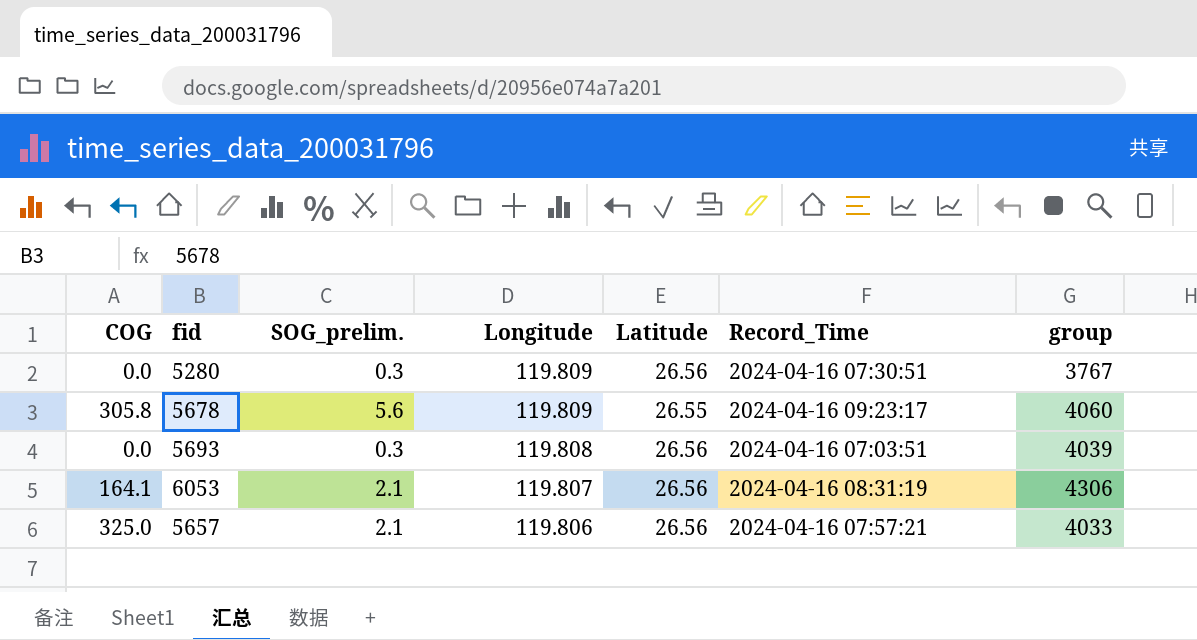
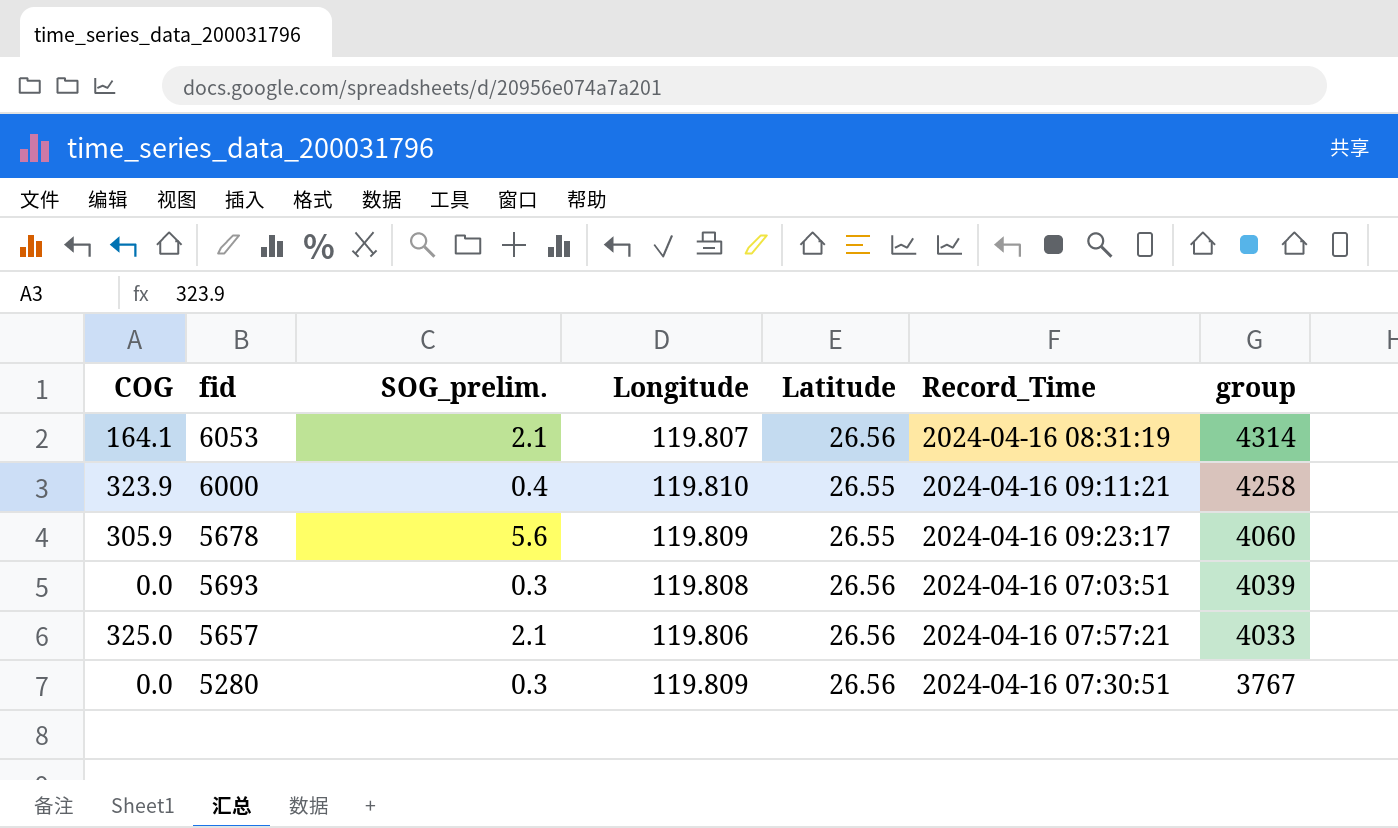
row order: Longitude descending -> group descending
6053 | group: 4306 -> 4314
row 6000: none -> 323.9 | 0.4 | 119.810 | 26.55 | 2024-04-16 09:11:21 | 4258
5678 | COG: 305.8 -> 305.9

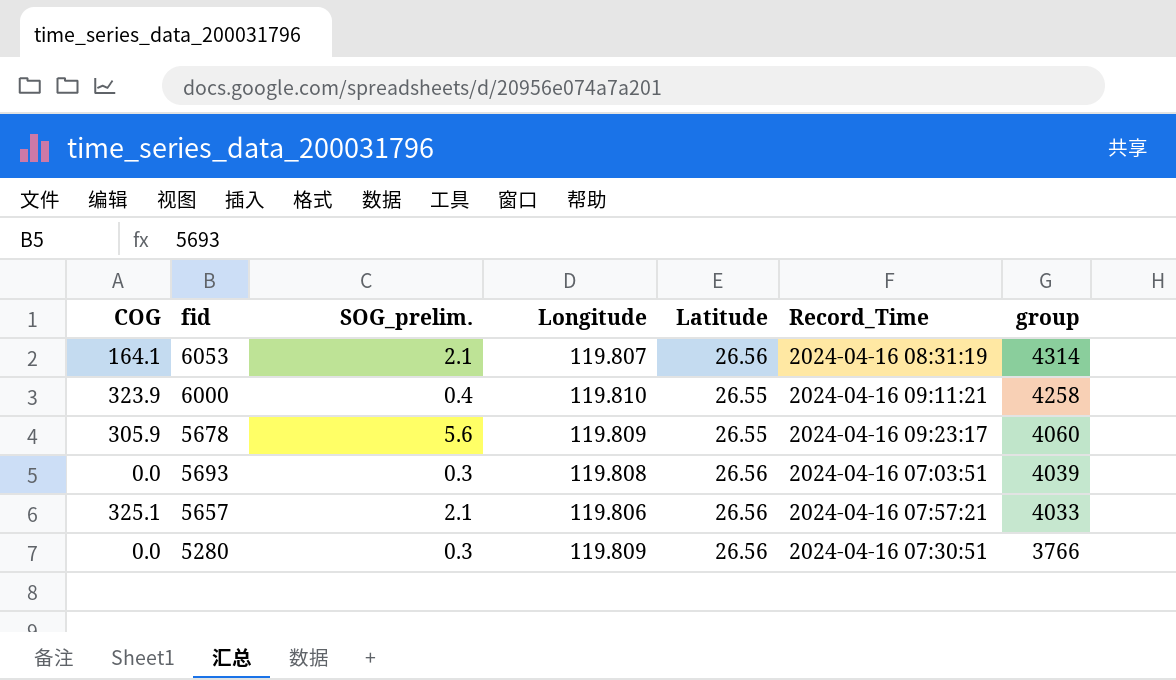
5657 | COG: 325.0 -> 325.1
5280 | group: 3767 -> 3766

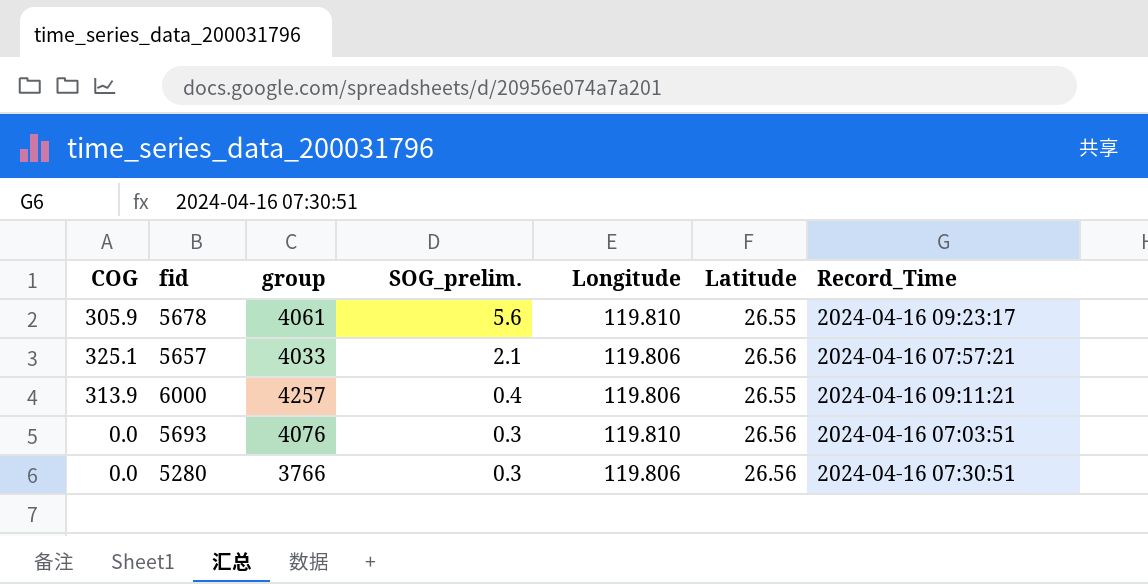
row order: group descending -> SOG_prelim. descending
column group | position: 7 -> 3
row 6053: 164.1 | 2.1 | 119.807 | 26.56 | 2024-04-16 08:31:19 | 4314 -> none
5678 | group: 4060 -> 4061
5678 | Longitude: 119.809 -> 119.810
6000 | COG: 323.9 -> 313.9
6000 | group: 4258 -> 4257
6000 | Longitude: 119.810 -> 119.806
5693 | group: 4039 -> 4076
5693 | Longitude: 119.808 -> 119.810
5280 | Longitude: 119.809 -> 119.806

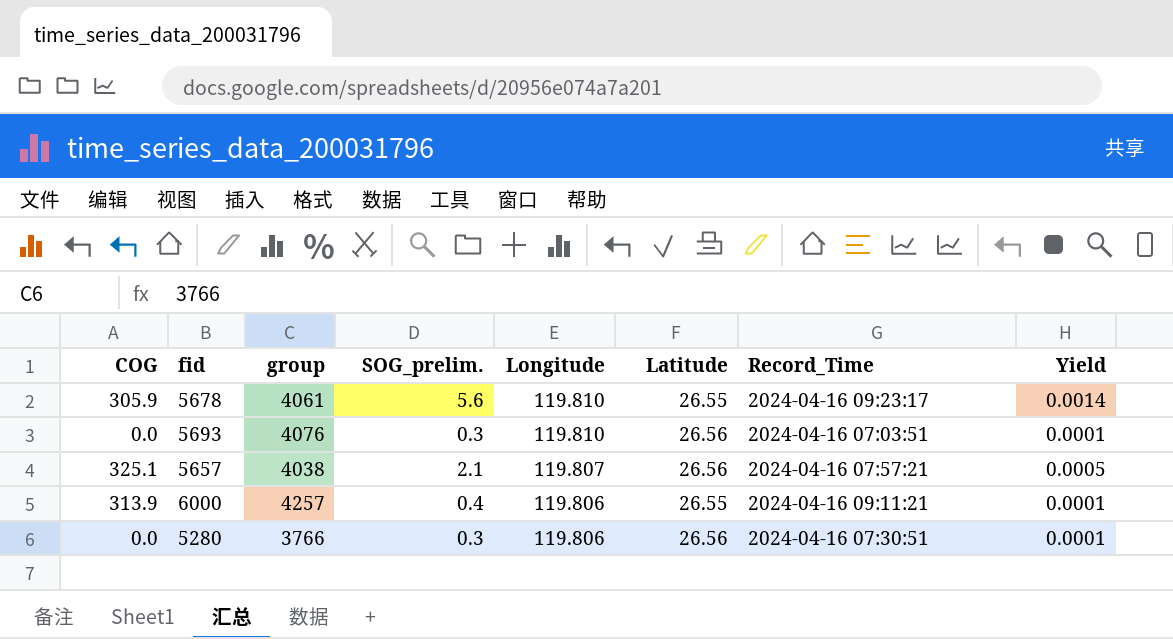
row order: SOG_prelim. descending -> Longitude descending
column Yield | formula: none -> [SOG_prelim.] / [group]
5657 | group: 4033 -> 4038
5657 | Longitude: 119.806 -> 119.807

